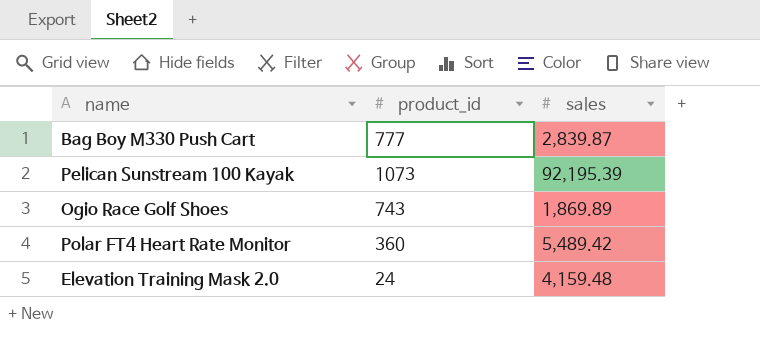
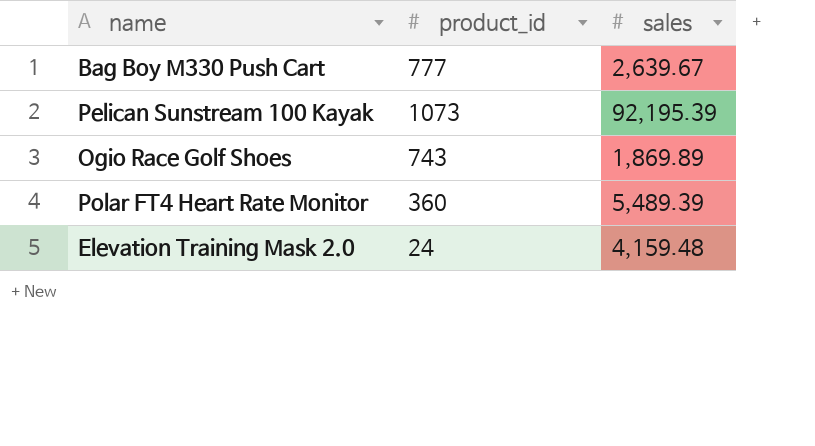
Bag Boy M330 Push Cart | sales: 2,839.87 -> 2,639.67
Polar FT4 Heart Rate Monitor | sales: 5,489.42 -> 5,489.39

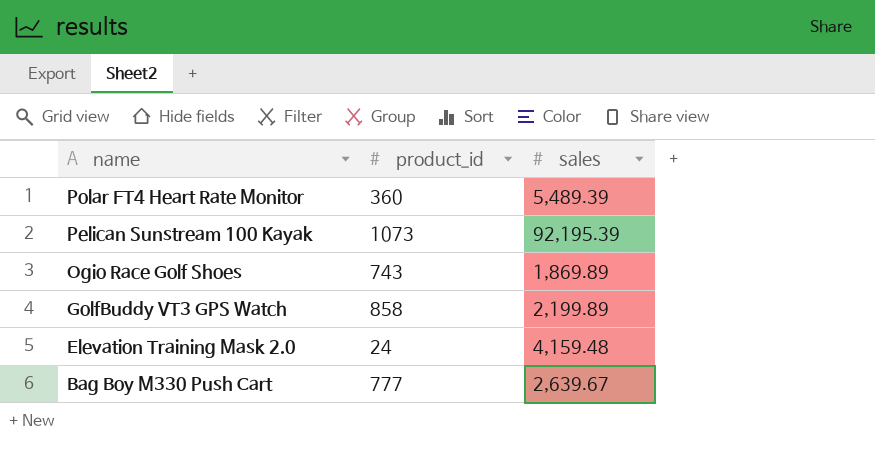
row order: none -> name descending
row GolfBuddy VT3 GPS Watch: none -> 858 | 2,199.89

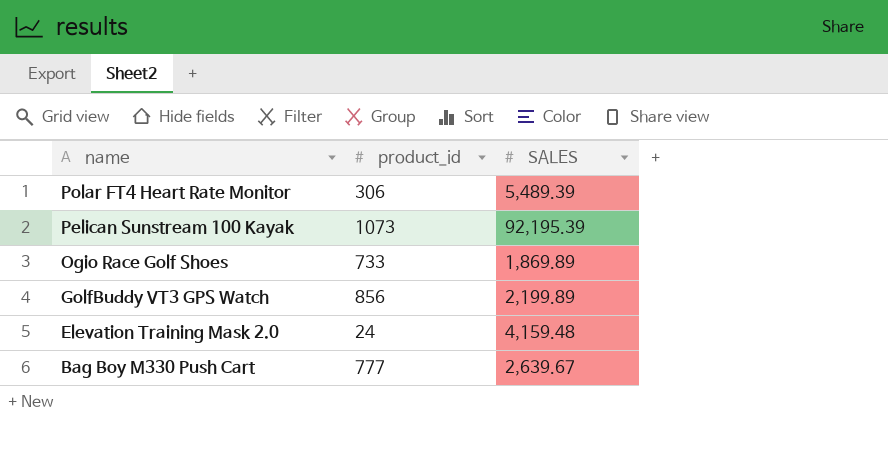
column name: sales -> SALES
Polar FT4 Heart Rate Monitor | product_id: 360 -> 306
Ogio Race Golf Shoes | product_id: 743 -> 733
GolfBuddy VT3 GPS Watch | product_id: 858 -> 856

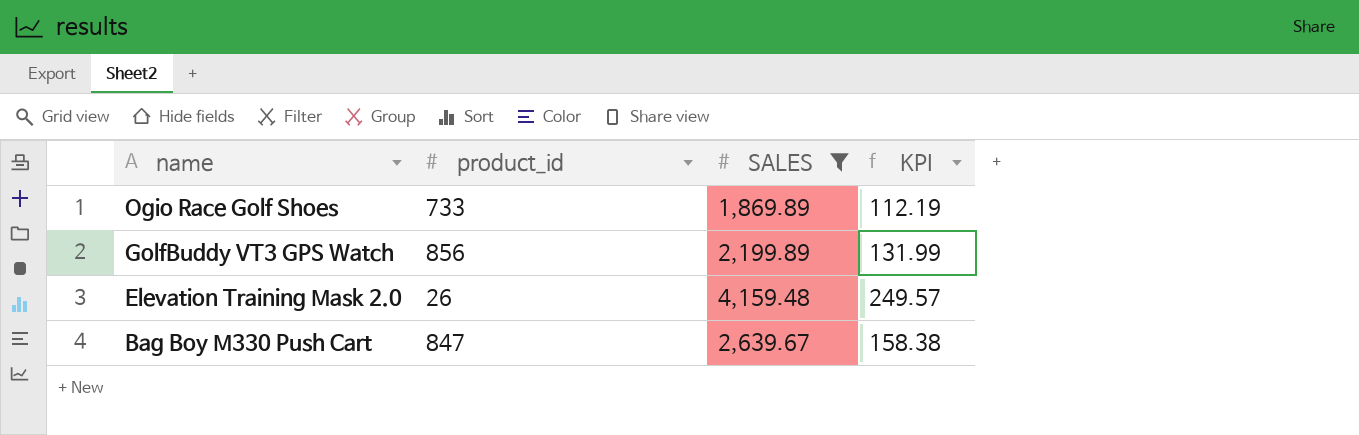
filter: none -> SALES <= 4,159.48
column KPI | formula: none -> [SALES] * 0.06
Elevation Training Mask 2.0 | product_id: 24 -> 26
Bag Boy M330 Push Cart | product_id: 777 -> 847

